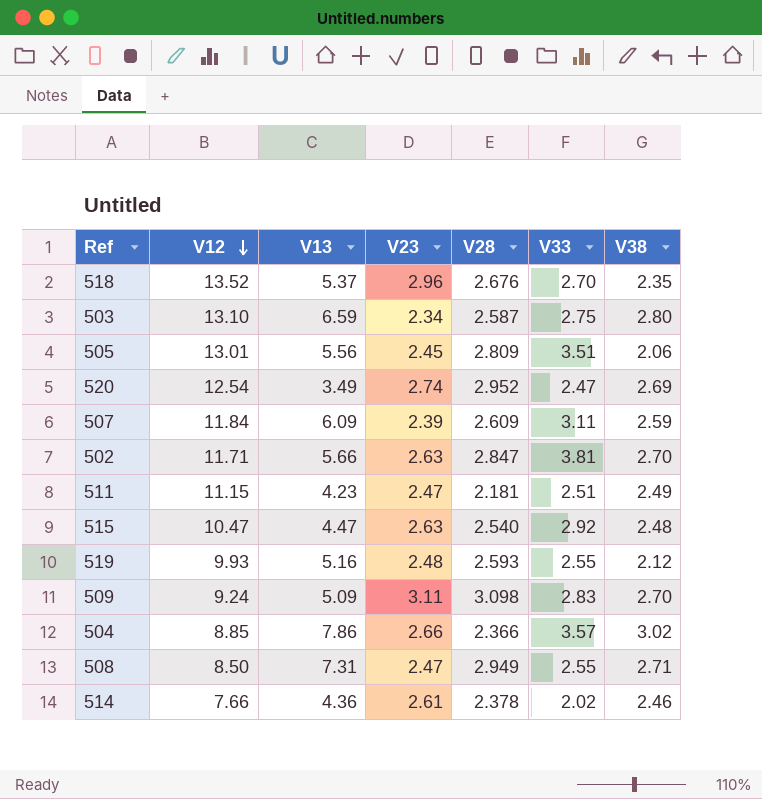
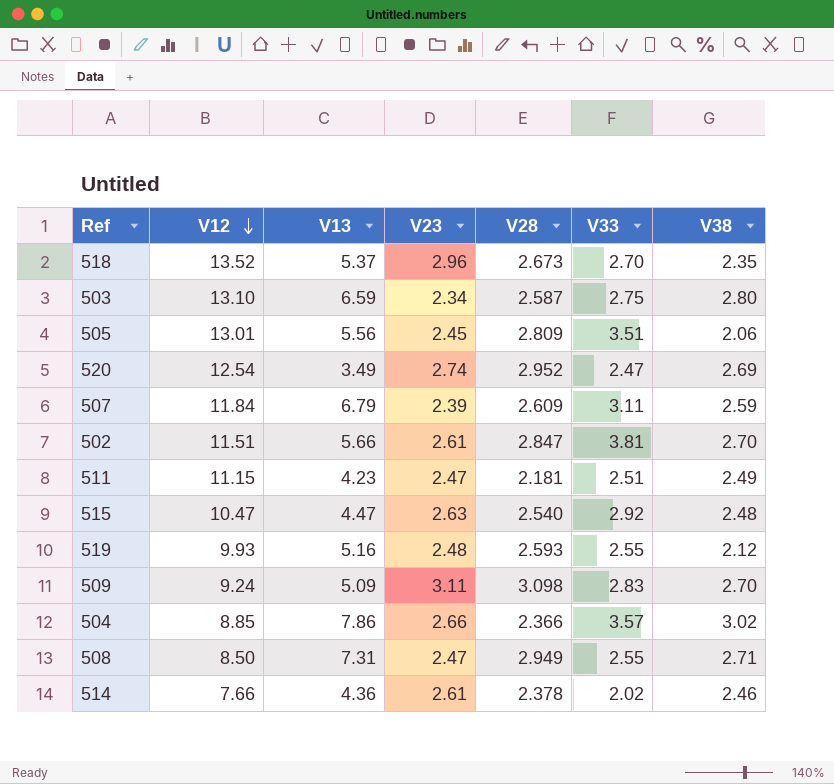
518 | V28: 2.676 -> 2.673
507 | V13: 6.09 -> 6.79
502 | V12: 11.71 -> 11.51
502 | V23: 2.63 -> 2.61

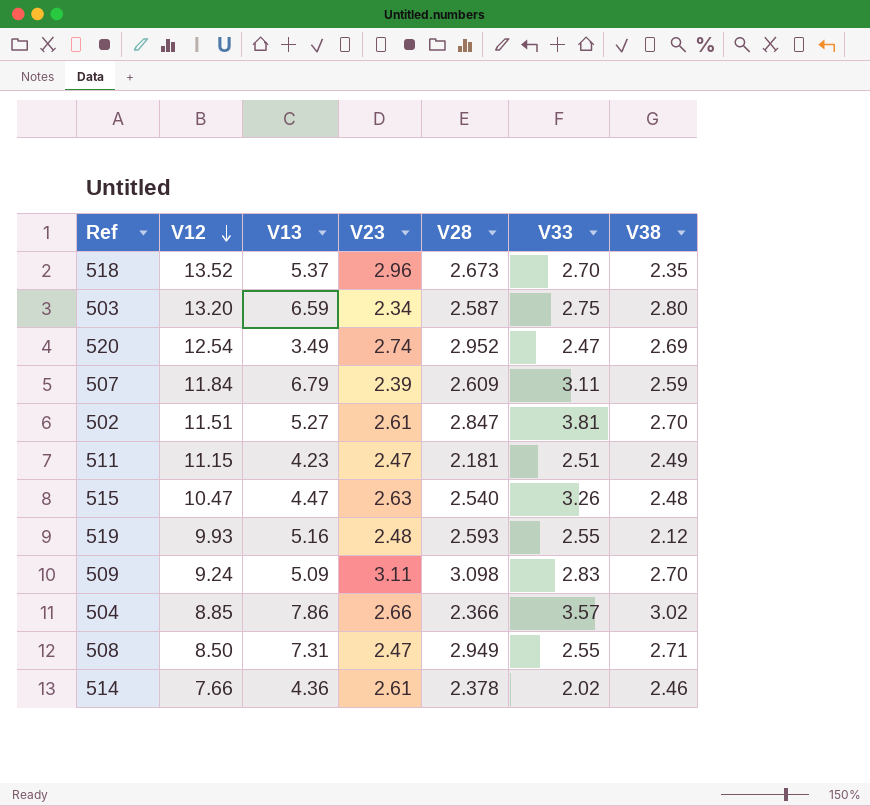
row 505: 13.01 | 5.56 | 2.45 | 2.809 | 3.51 | 2.06 -> none
503 | V12: 13.10 -> 13.20
502 | V13: 5.66 -> 5.27
515 | V33: 2.92 -> 3.26

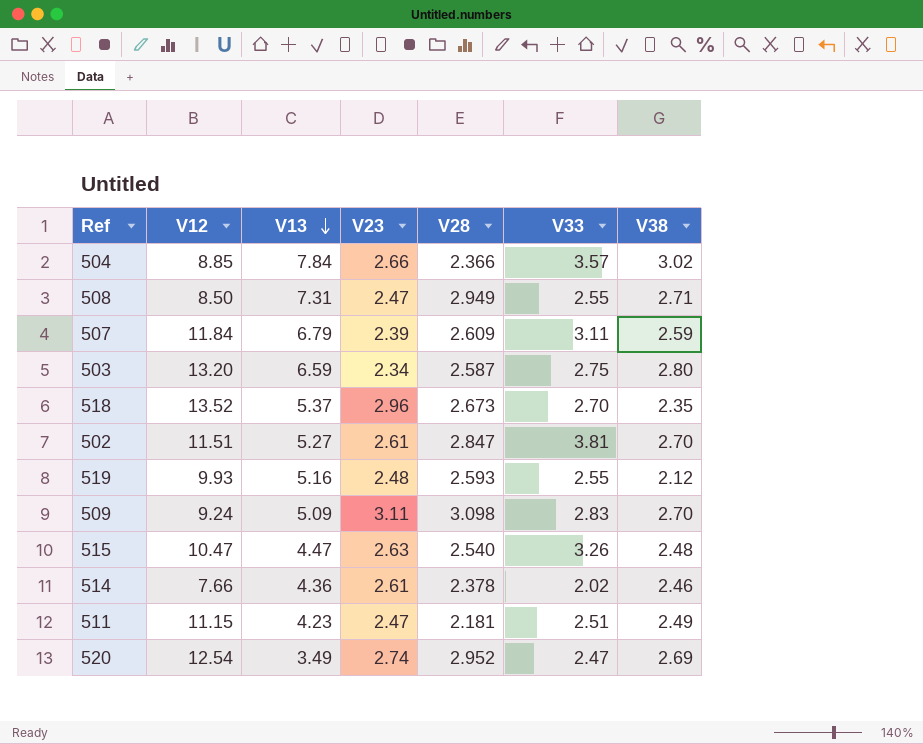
row order: V12 descending -> V13 descending
504 | V13: 7.86 -> 7.84

